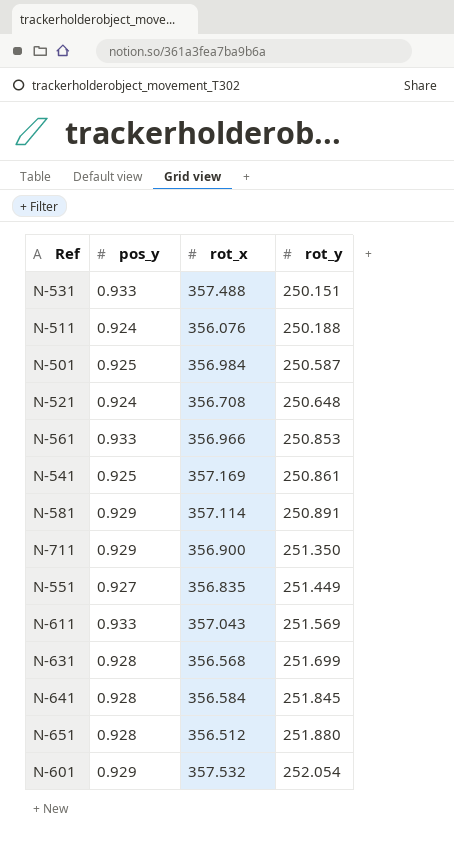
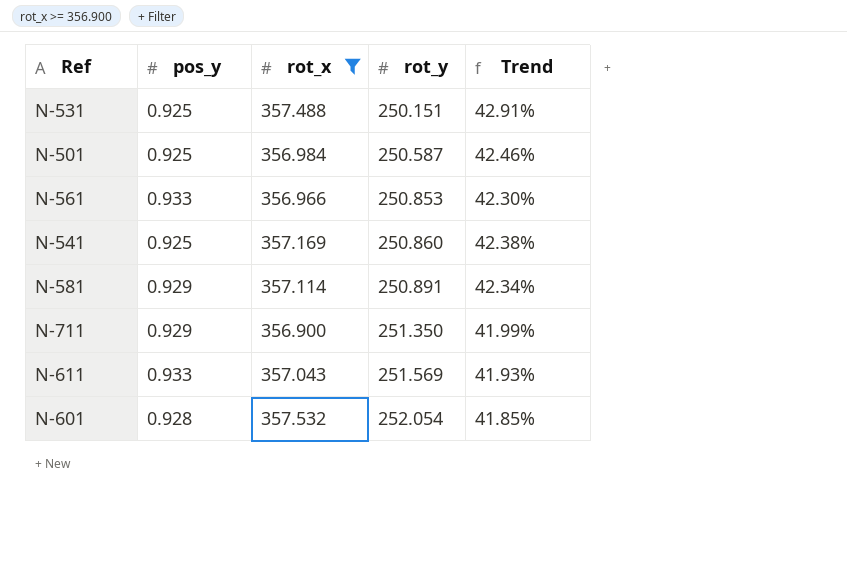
filter: none -> rot_x >= 356.900
column Trend | formula: none -> ([rot_x] - [rot_y]) / [rot_y]
N-531 | pos_y: 0.933 -> 0.925
N-541 | rot_y: 250.861 -> 250.860
N-601 | pos_y: 0.929 -> 0.928

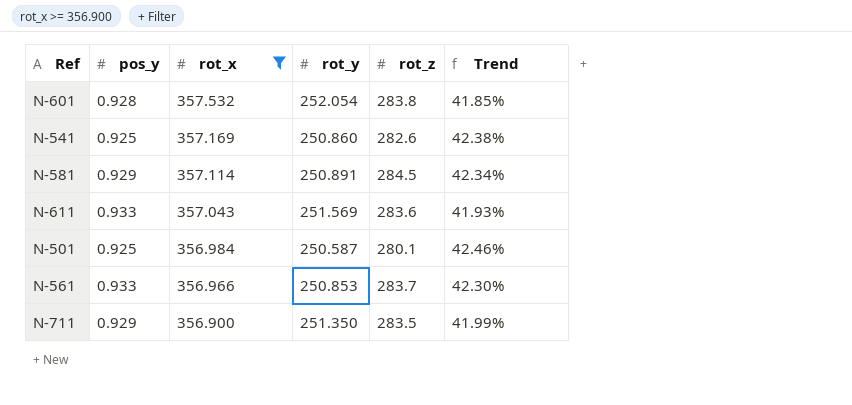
row order: rot_y ascending -> rot_x descending
column rot_z | position: none -> 5
row N-531: 0.925 | 357.488 | 250.151 | 42.91% -> none

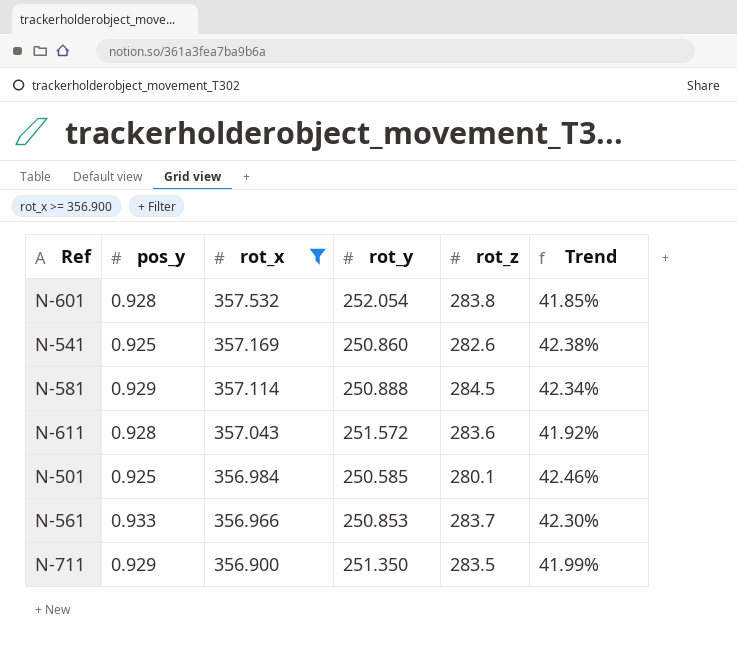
N-581 | rot_y: 250.891 -> 250.888
N-611 | pos_y: 0.933 -> 0.928
N-611 | rot_y: 251.569 -> 251.572
N-611 | Trend: 41.93% -> 41.92%
N-501 | rot_y: 250.587 -> 250.585

